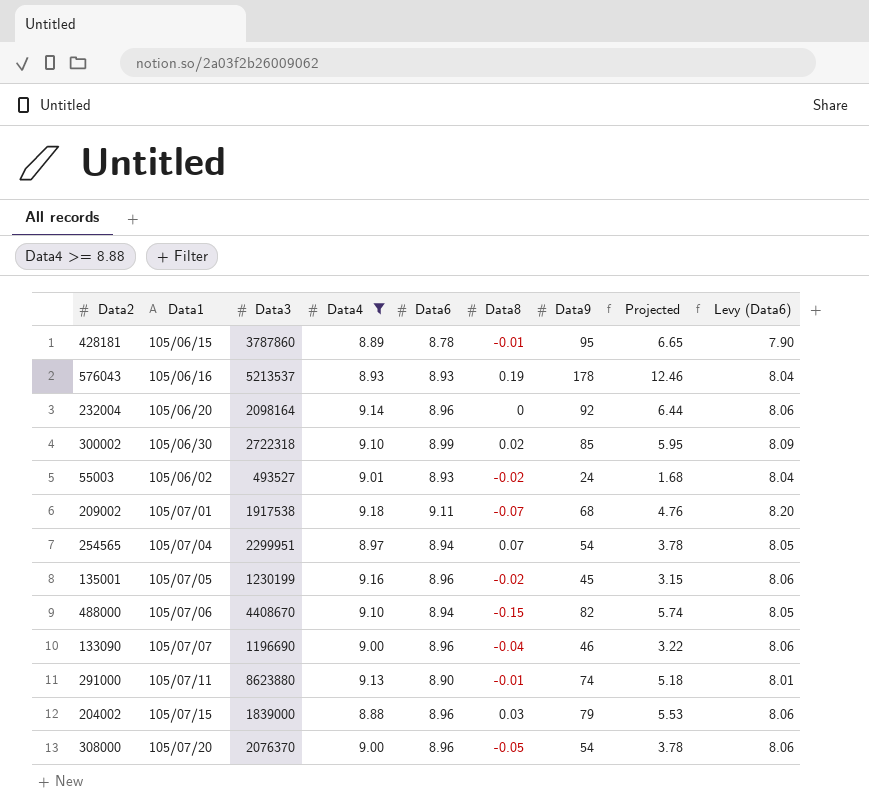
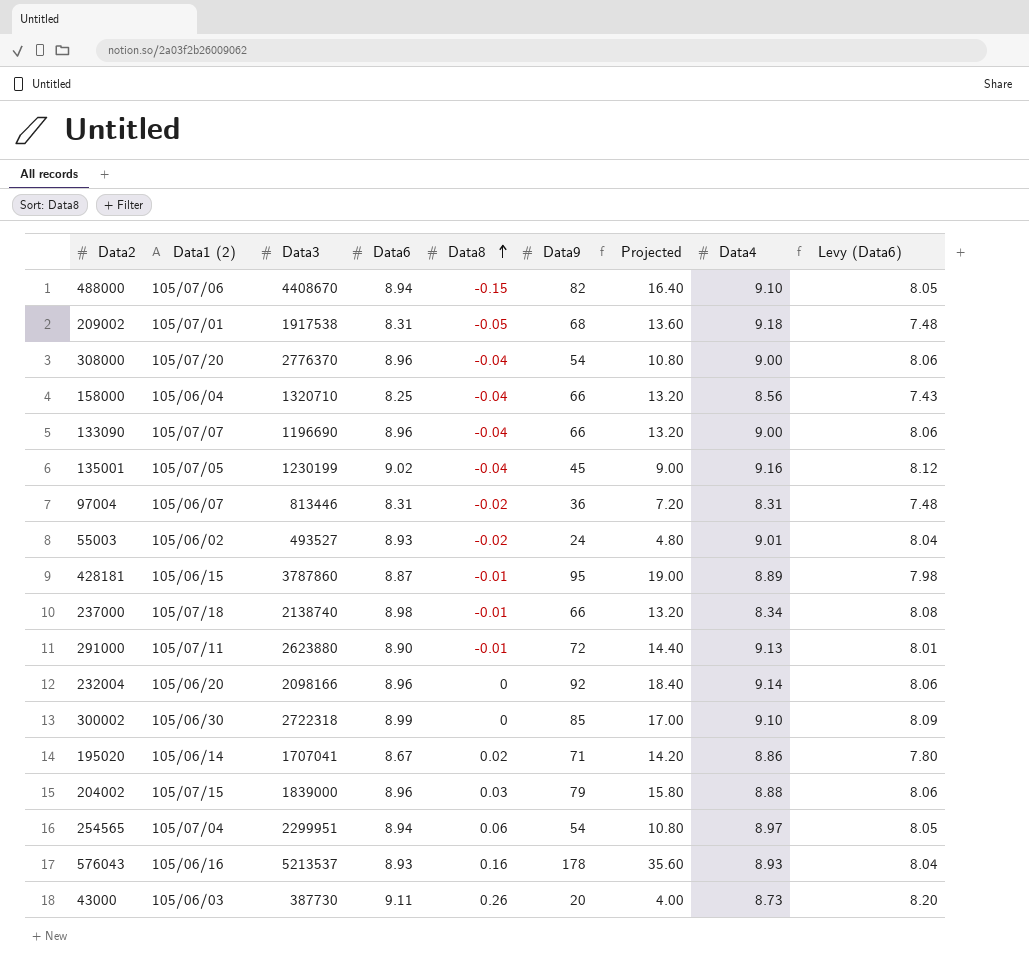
filter: Data4 >= 8.88 -> none
row order: none -> Data8 ascending
column name: Data1 -> Data1 (2)
column Projected | formula: [Data9] * 0.07 -> [Data9] * 0.2
column Data4 | position: 4 -> 8
209002 | Data6: 9.11 -> 8.31
209002 | Data8: -0.07 -> -0.05
209002 | Levy (Data6): 8.20 -> 7.48
308000 | Data3: 2076370 -> 2776370
308000 | Data8: -0.05 -> -0.04
133090 | Data9: 46 -> 66
135001 | Data6: 8.96 -> 9.02
135001 | Data8: -0.02 -> -0.04
135001 | Levy (Data6): 8.06 -> 8.12
428181 | Data6: 8.78 -> 8.87
428181 | Levy (Data6): 7.90 -> 7.98
291000 | Data3: 8623880 -> 2623880
291000 | Data9: 74 -> 72
232004 | Data3: 2098164 -> 2098166
300002 | Data8: 0.02 -> 0
254565 | Data8: 0.07 -> 0.06
576043 | Data8: 0.19 -> 0.16

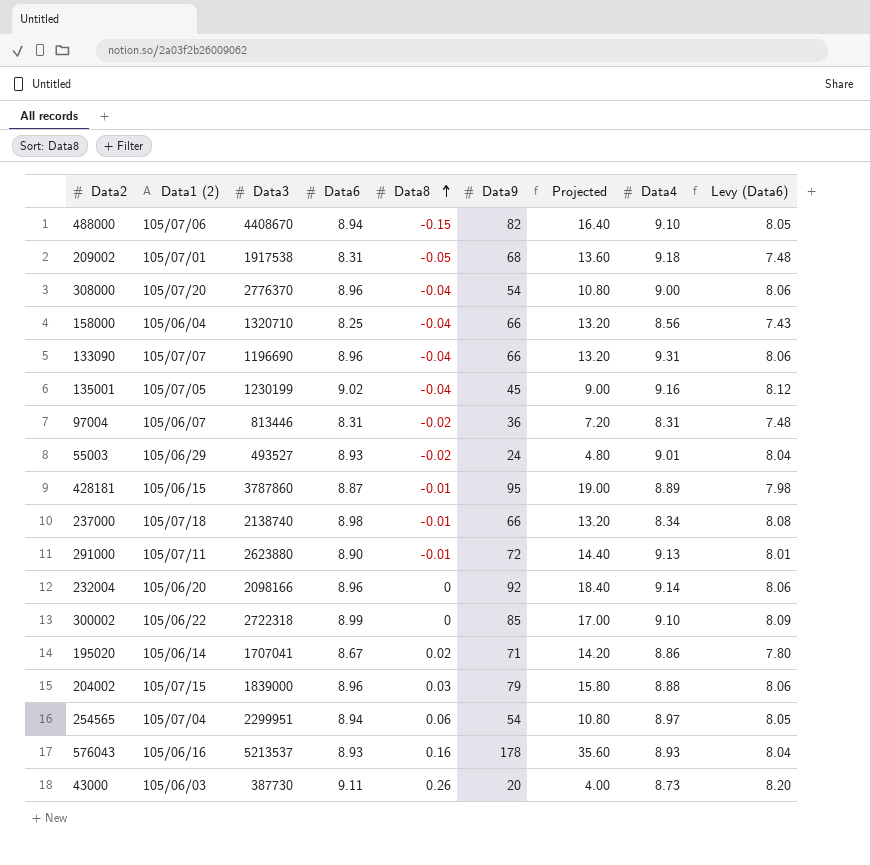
133090 | Data4: 9.00 -> 9.31
55003 | Data1 (2): 105/06/02 -> 105/06/29
300002 | Data1 (2): 105/06/30 -> 105/06/22

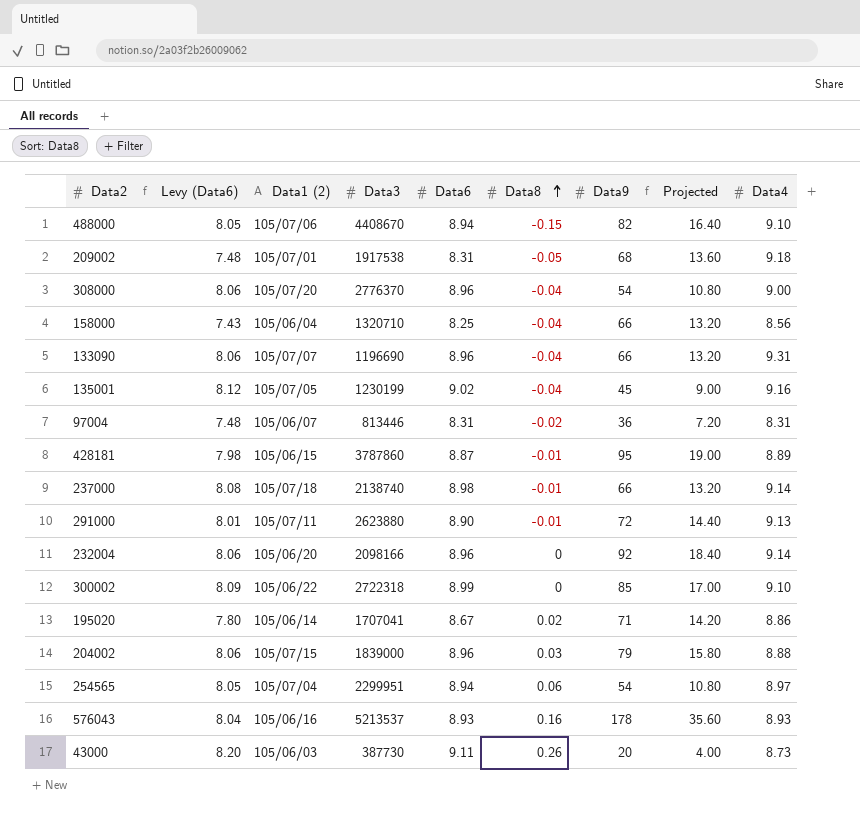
column Levy (Data6) | position: 9 -> 2
row 55003: 105/06/29 | 493527 | 8.93 | -0.02 | 24 | 4.80 | 9.01 | 8.04 -> none
237000 | Data4: 8.34 -> 9.14

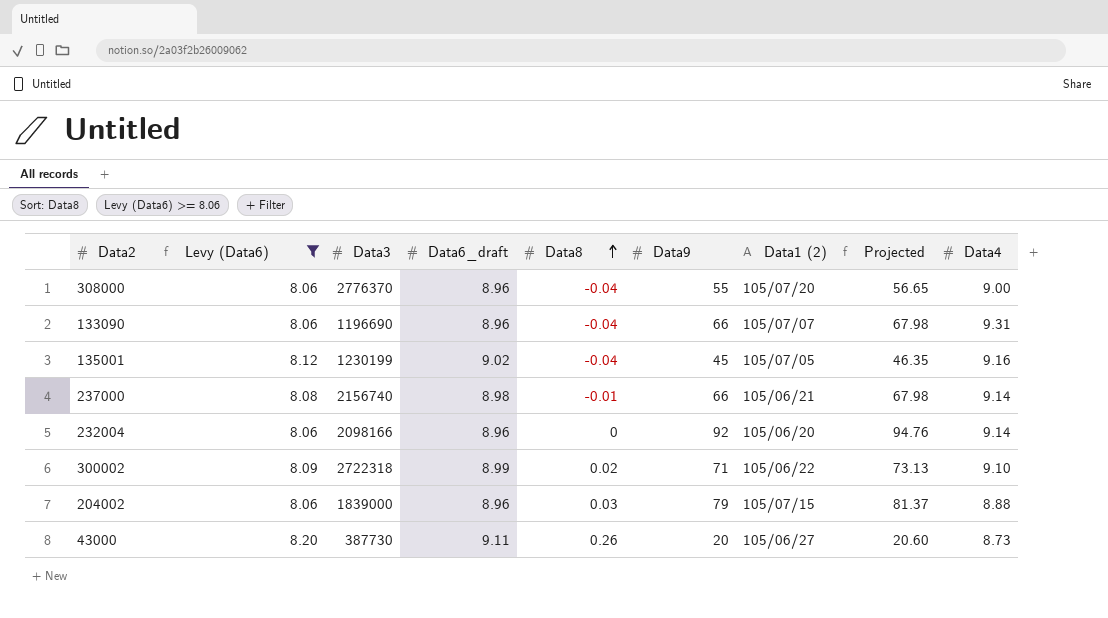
filter: none -> Levy (Data6) >= 8.06
column name: Data6 -> Data6_draft
column Data1 (2) | position: 3 -> 7
column Projected | formula: [Data9] * 0.2 -> [Data9] * 1.03
308000 | Data9: 54 -> 55
237000 | Data3: 2138740 -> 2156740
237000 | Data1 (2): 105/07/18 -> 105/06/21
300002 | Data8: 0 -> 0.02
300002 | Data9: 85 -> 71
43000 | Data1 (2): 105/06/03 -> 105/06/27

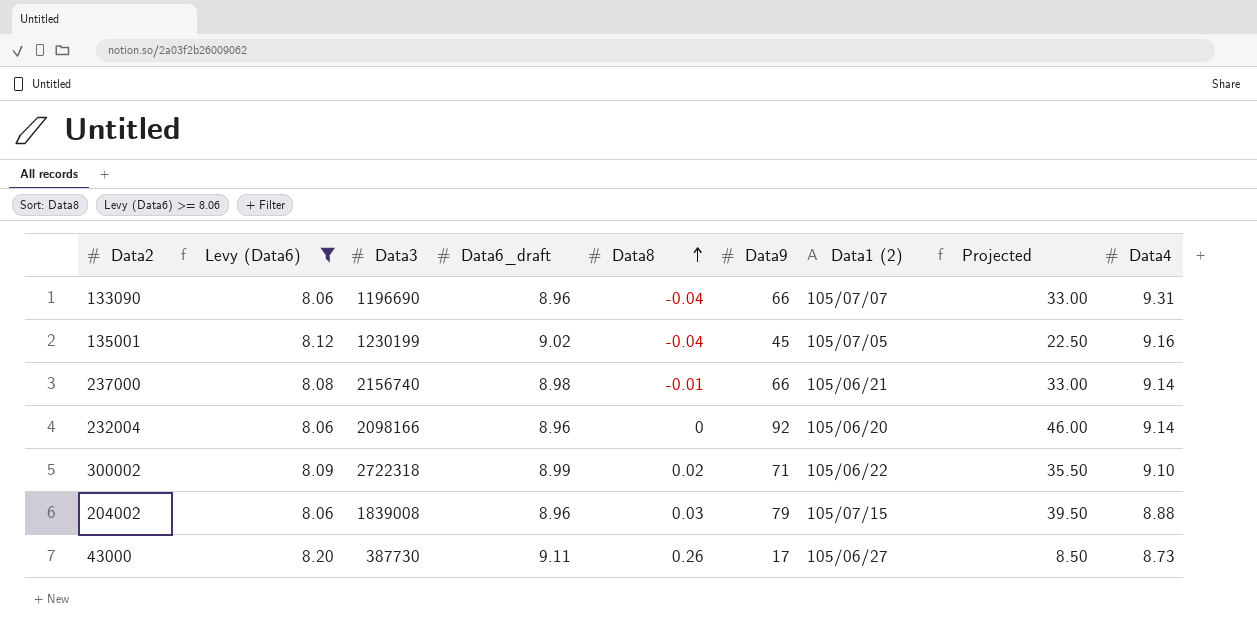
column Projected | formula: [Data9] * 1.03 -> [Data9] * 0.5
row 308000: 8.06 | 2776370 | 8.96 | -0.04 | 55 | 105/07/20 | 56.65 | 9.00 -> none
204002 | Data3: 1839000 -> 1839008
43000 | Data9: 20 -> 17

